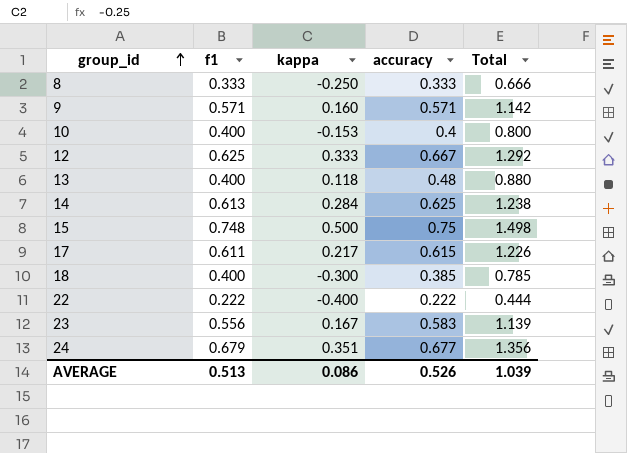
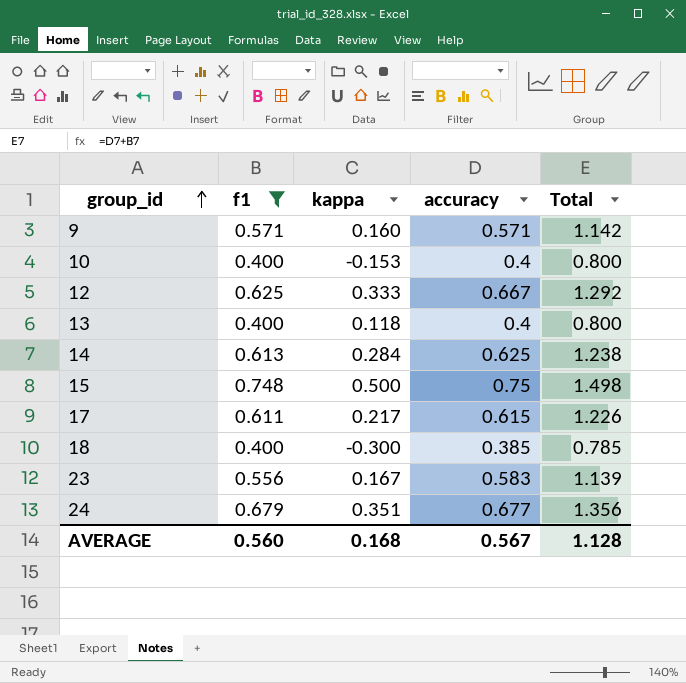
filter: none -> f1 >= 0.400
13 | accuracy: 0.48 -> 0.4
13 | Total: 0.880 -> 0.800
AVERAGE | f1: 0.513 -> 0.560
AVERAGE | kappa: 0.086 -> 0.168
AVERAGE | accuracy: 0.526 -> 0.567
AVERAGE | Total: 1.039 -> 1.128

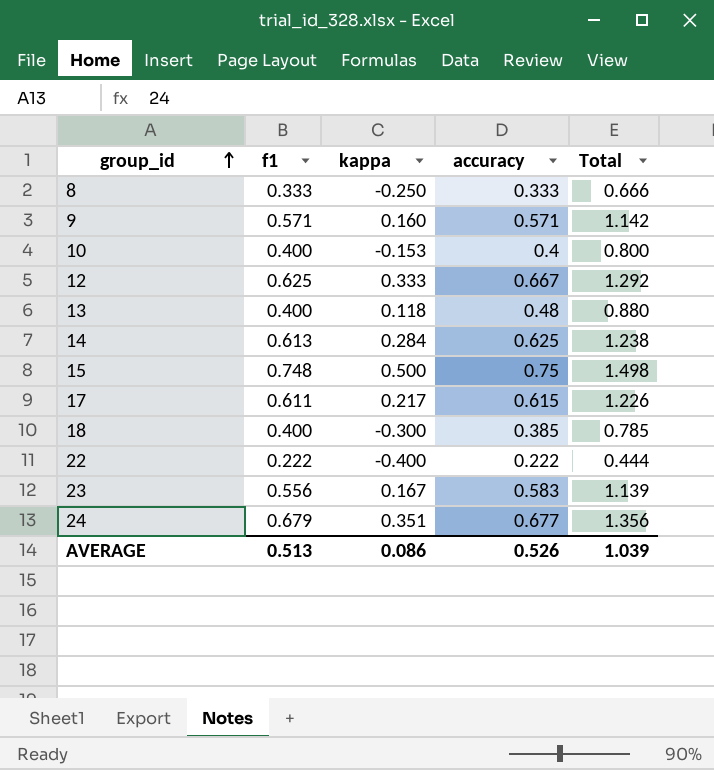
filter: f1 >= 0.400 -> none
13 | accuracy: 0.4 -> 0.48
13 | Total: 0.800 -> 0.880
AVERAGE | f1: 0.560 -> 0.513
AVERAGE | kappa: 0.168 -> 0.086
AVERAGE | accuracy: 0.567 -> 0.526
AVERAGE | Total: 1.128 -> 1.039

